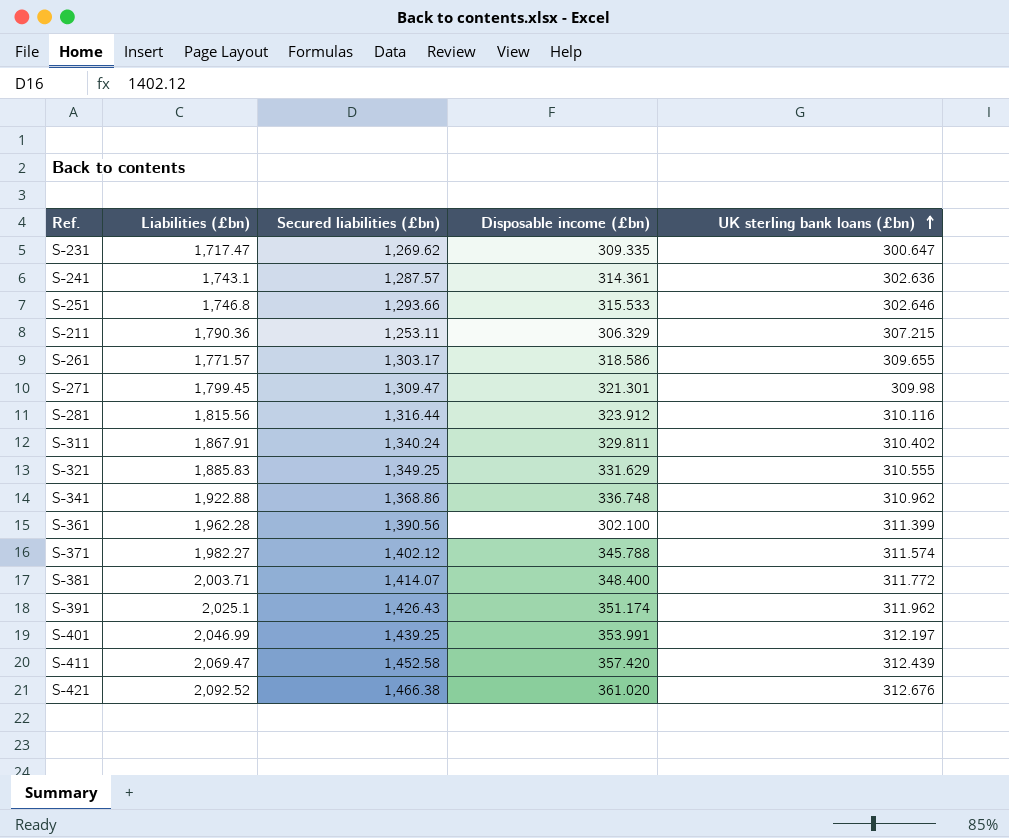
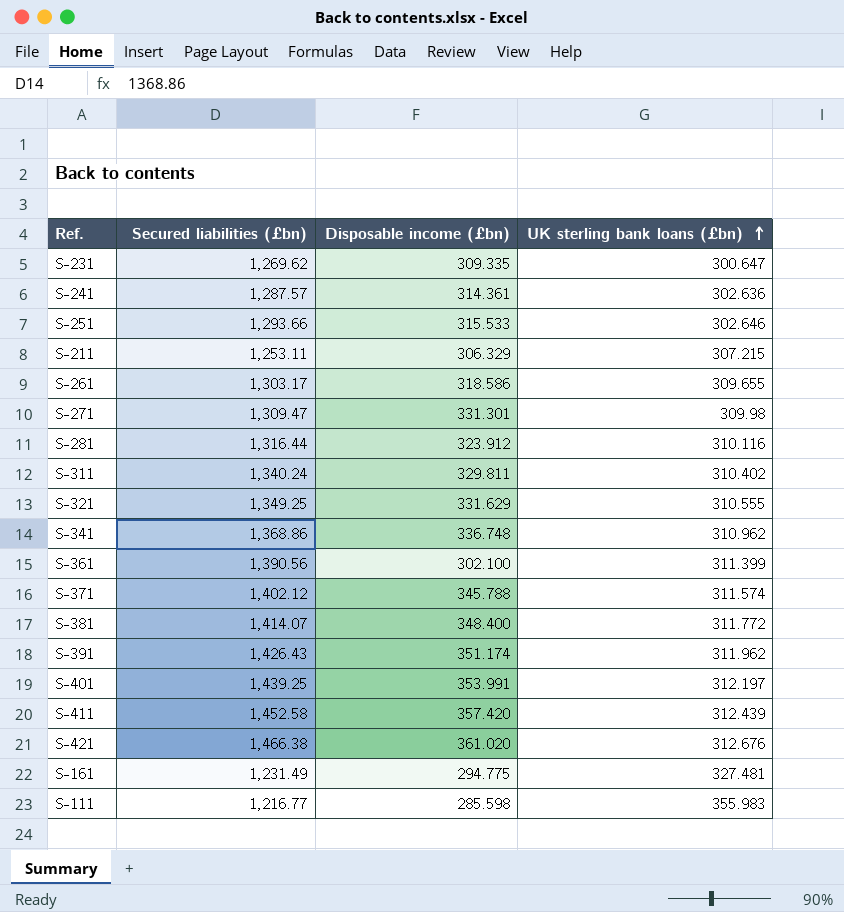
column Liabilities (£bn) | position: 2 -> none
S-271 | Disposable income (£bn): 321.301 -> 331.301
row S-161: none -> 1,231.49 | 294.775 | 327.481
row S-111: none -> 1,216.77 | 285.598 | 355.983

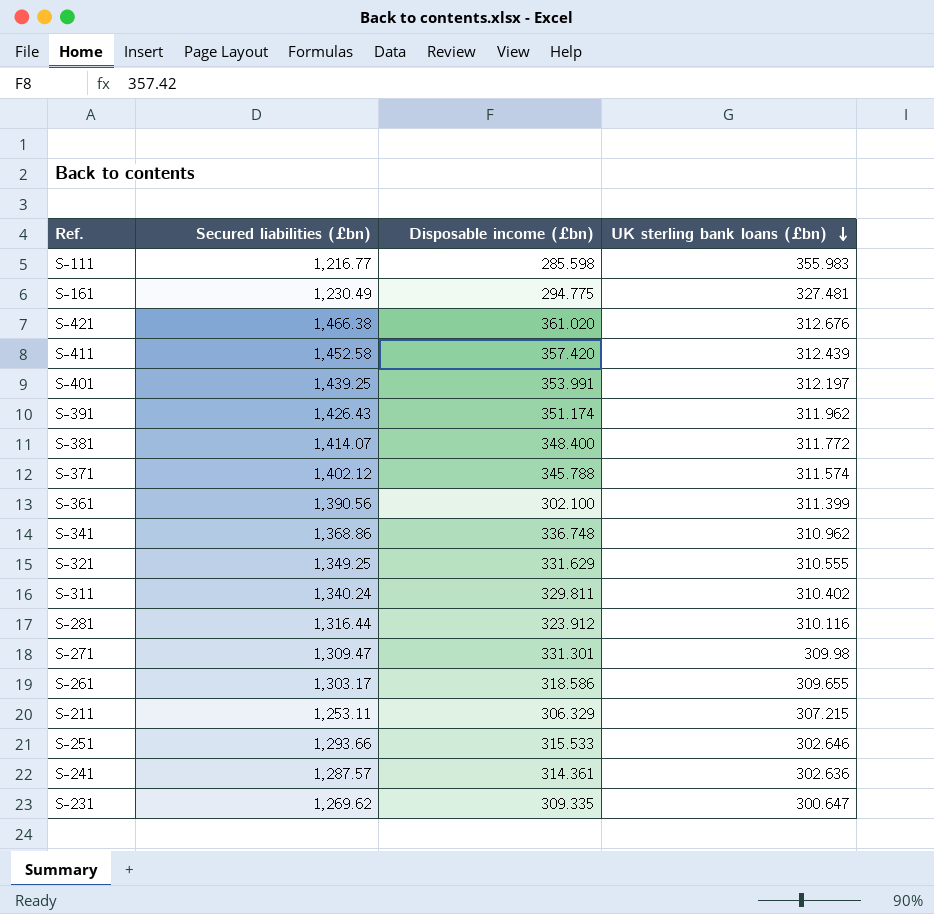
row order: UK sterling bank loans (£bn) ascending -> UK sterling bank loans (£bn) descending
S-161 | Secured liabilities (£bn): 1,231.49 -> 1,230.49

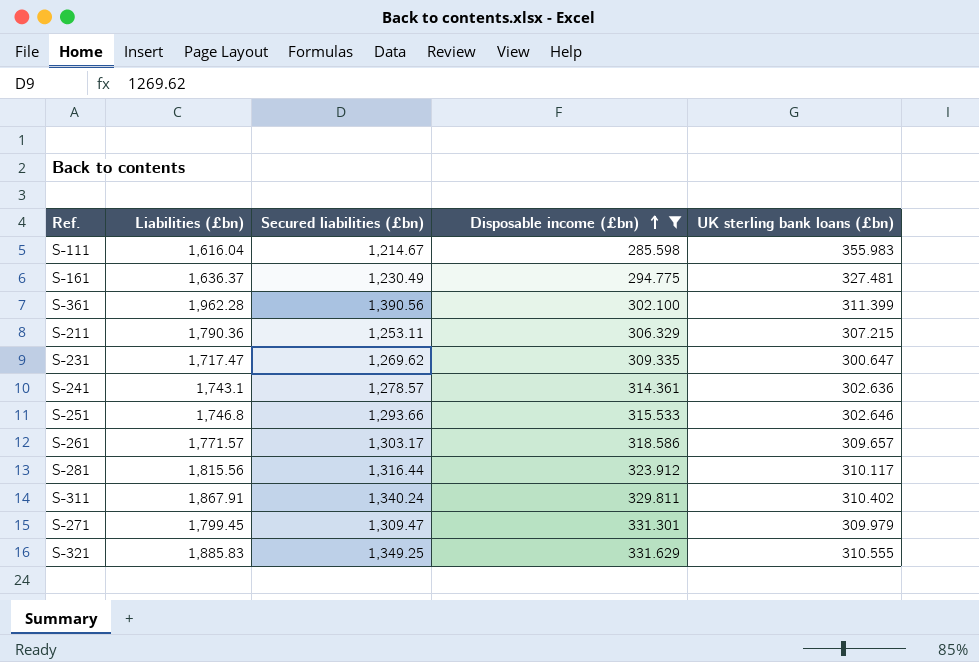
filter: none -> Disposable income (£bn) <= 331.629
row order: UK sterling bank loans (£bn) descending -> Disposable income (£bn) ascending
column Liabilities (£bn) | position: none -> 2
S-111 | Secured liabilities (£bn): 1,216.77 -> 1,214.67
S-241 | Secured liabilities (£bn): 1,287.57 -> 1,278.57
S-261 | UK sterling bank loans (£bn): 309.655 -> 309.657
S-281 | UK sterling bank loans (£bn): 310.116 -> 310.117
S-271 | UK sterling bank loans (£bn): 309.98 -> 309.979

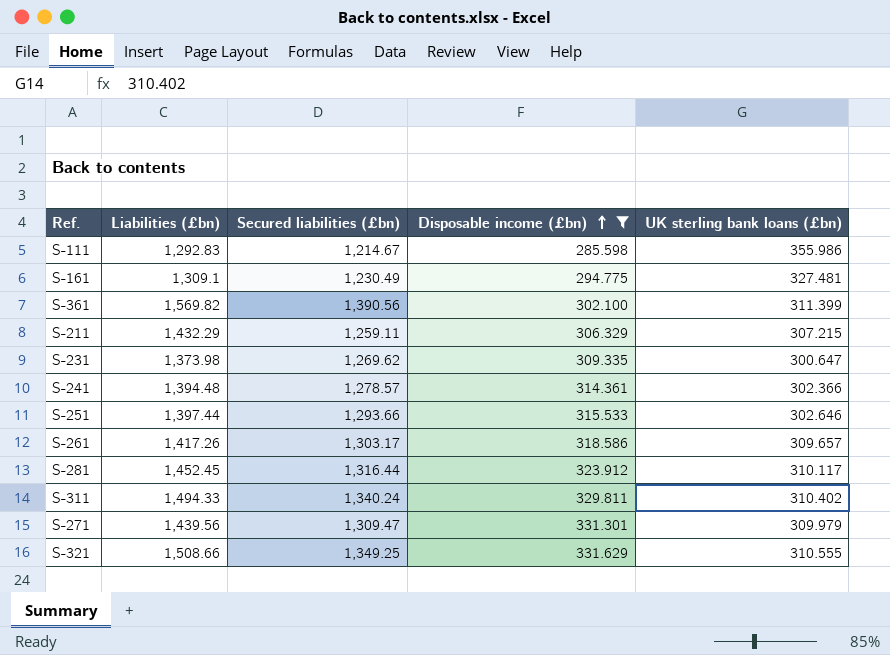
S-111 | Liabilities (£bn): 1,616.04 -> 1,292.83
S-111 | UK sterling bank loans (£bn): 355.983 -> 355.986
S-161 | Liabilities (£bn): 1,636.37 -> 1,309.1
S-361 | Liabilities (£bn): 1,962.28 -> 1,569.82
S-211 | Liabilities (£bn): 1,790.36 -> 1,432.29
S-211 | Secured liabilities (£bn): 1,253.11 -> 1,259.11
S-231 | Liabilities (£bn): 1,717.47 -> 1,373.98
S-241 | Liabilities (£bn): 1,743.1 -> 1,394.48
S-241 | UK sterling bank loans (£bn): 302.636 -> 302.366
S-251 | Liabilities (£bn): 1,746.8 -> 1,397.44
S-261 | Liabilities (£bn): 1,771.57 -> 1,417.26
S-281 | Liabilities (£bn): 1,815.56 -> 1,452.45
S-311 | Liabilities (£bn): 1,867.91 -> 1,494.33
S-271 | Liabilities (£bn): 1,799.45 -> 1,439.56
S-321 | Liabilities (£bn): 1,885.83 -> 1,508.66

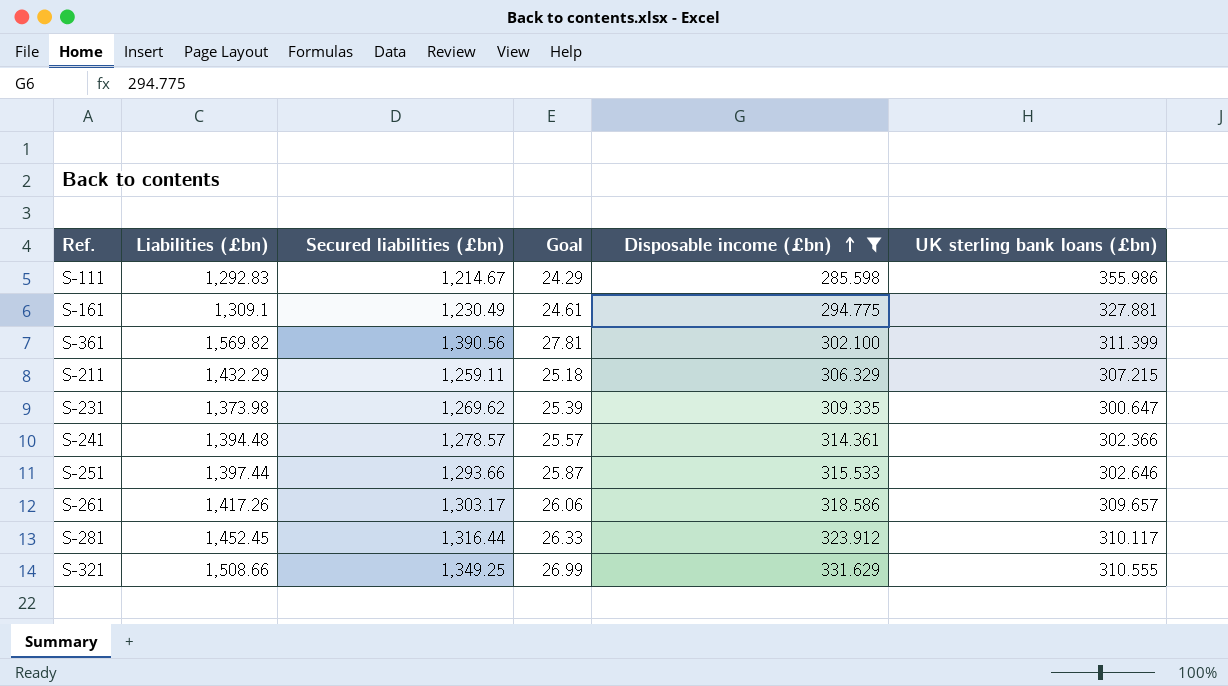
column Goal | formula: none -> [Secured liabilities (£bn)] * 0.02
row S-311: 1,494.33 | 1,340.24 | 329.811 | 310.402 -> none
row S-271: 1,439.56 | 1,309.47 | 331.301 | 309.979 -> none
S-161 | UK sterling bank loans (£bn): 327.481 -> 327.881

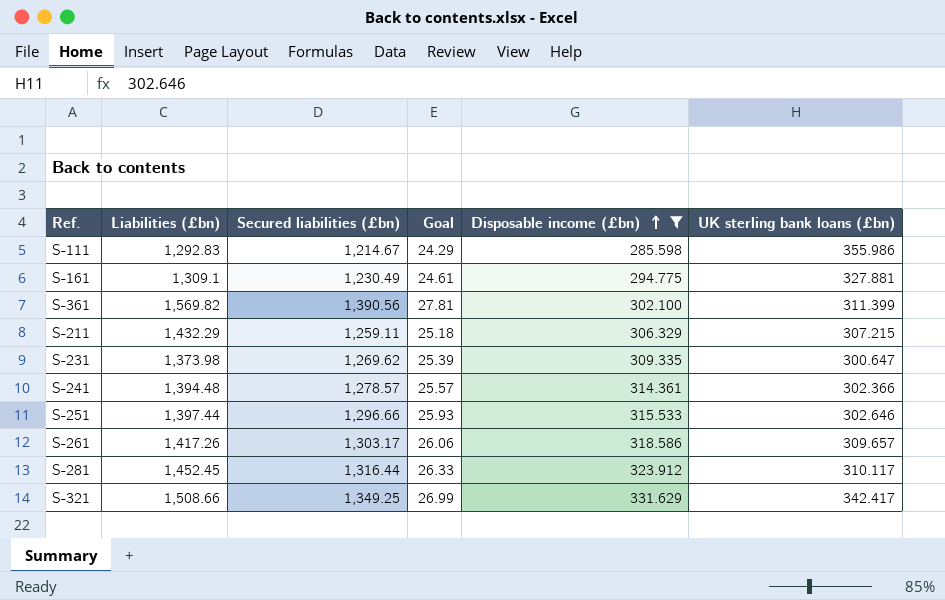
S-251 | Secured liabilities (£bn): 1,293.66 -> 1,296.66
S-251 | Goal: 25.87 -> 25.93
S-321 | UK sterling bank loans (£bn): 310.555 -> 342.417

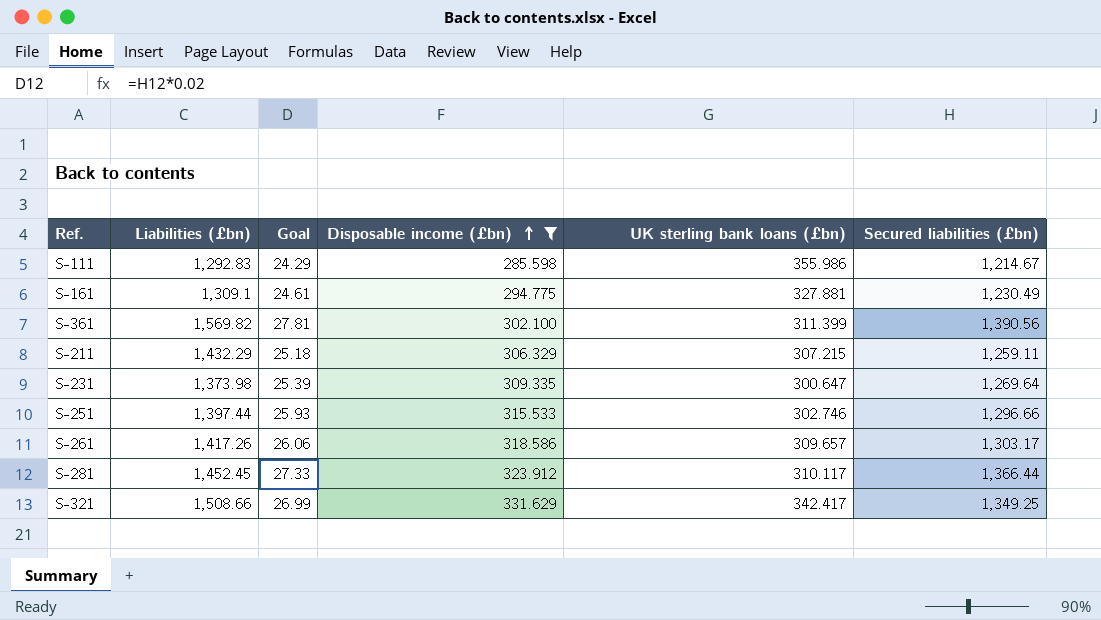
column Secured liabilities (£bn) | position: 3 -> 6
row S-241: 1,394.48 | 1,278.57 | 25.57 | 314.361 | 302.366 -> none
S-231 | Secured liabilities (£bn): 1,269.62 -> 1,269.64
S-251 | UK sterling bank loans (£bn): 302.646 -> 302.746
S-281 | Goal: 26.33 -> 27.33
S-281 | Secured liabilities (£bn): 1,316.44 -> 1,366.44

